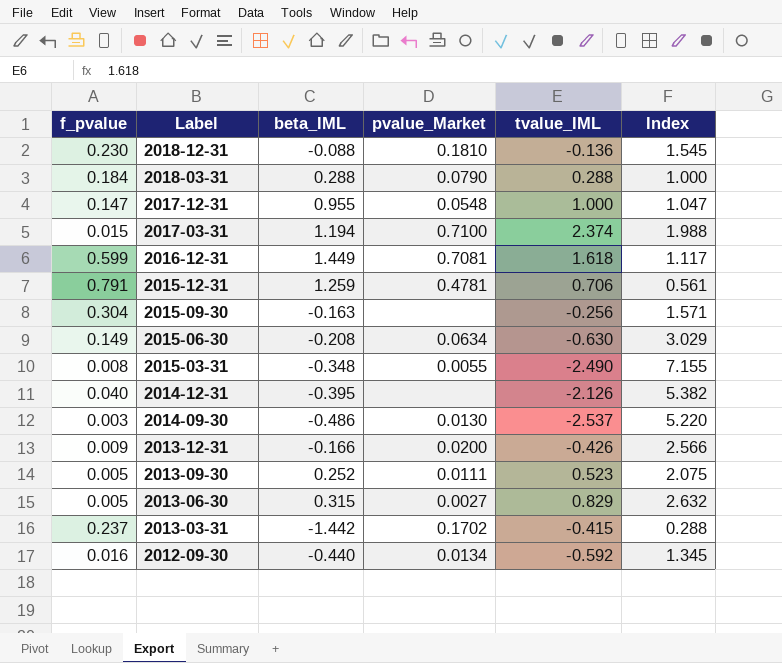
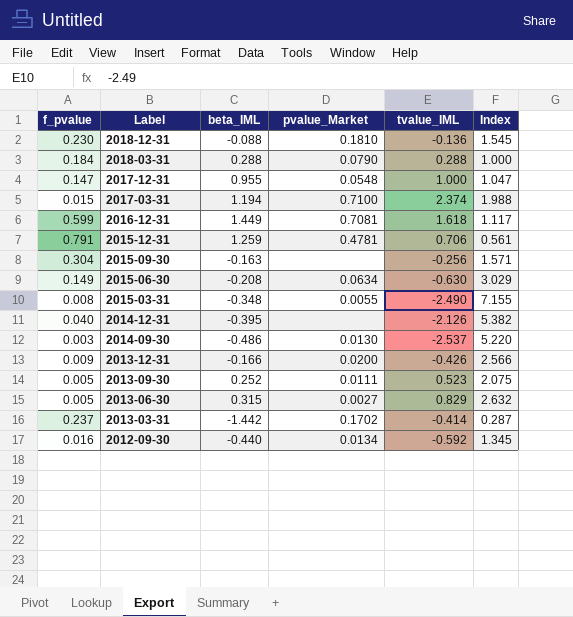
2013-03-31 | tvalue_IML: -0.415 -> -0.414
2013-03-31 | Index: 0.288 -> 0.287

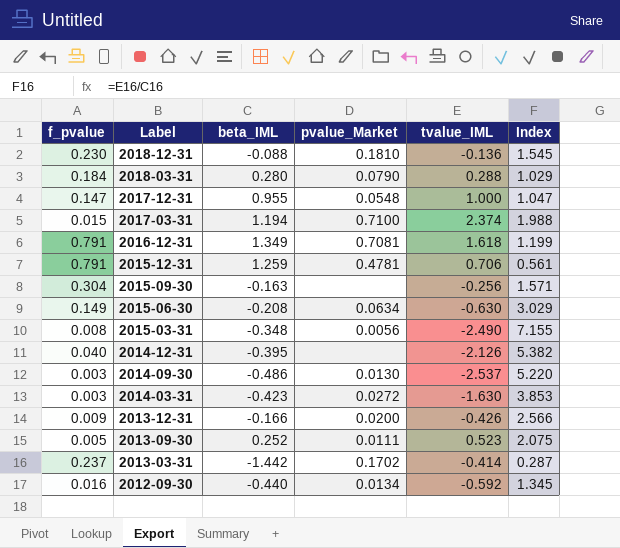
row 2013-06-30: 0.005 | 0.315 | 0.0027 | 0.829 | 2.632 -> none
2018-03-31 | beta_IML: 0.288 -> 0.280
2018-03-31 | Index: 1.000 -> 1.029
2016-12-31 | f_pvalue: 0.599 -> 0.791
2016-12-31 | beta_IML: 1.449 -> 1.349
2016-12-31 | Index: 1.117 -> 1.199
2015-03-31 | pvalue_Market: 0.0055 -> 0.0056
row 2014-03-31: none -> 0.003 | -0.423 | 0.0272 | -1.630 | 3.853

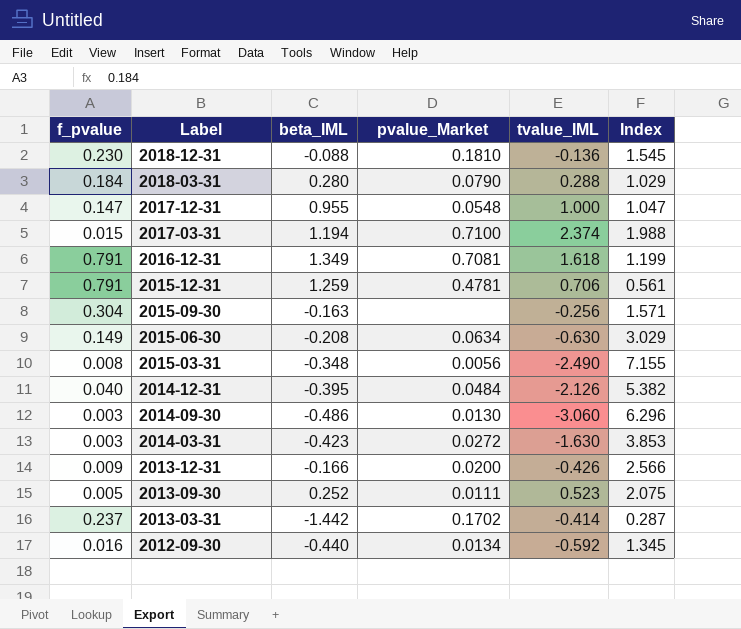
2014-12-31 | pvalue_Market: none -> 0.0484
2014-09-30 | tvalue_IML: -2.537 -> -3.060
2014-09-30 | Index: 5.220 -> 6.296

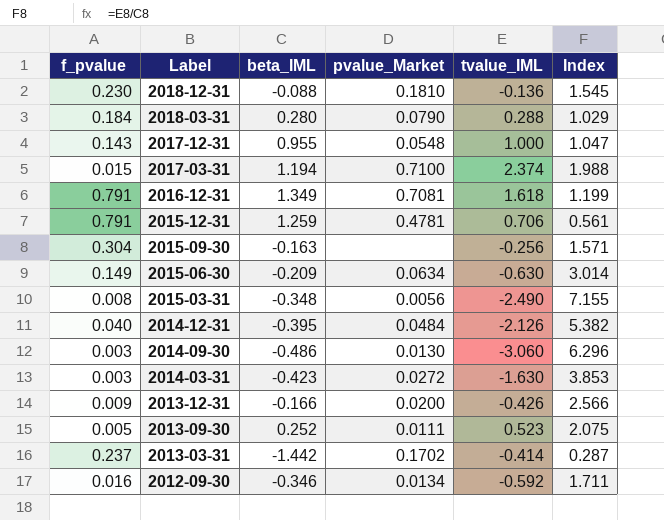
2017-12-31 | f_pvalue: 0.147 -> 0.143
2015-06-30 | beta_IML: -0.208 -> -0.209
2015-06-30 | Index: 3.029 -> 3.014
2012-09-30 | beta_IML: -0.440 -> -0.346
2012-09-30 | Index: 1.345 -> 1.711

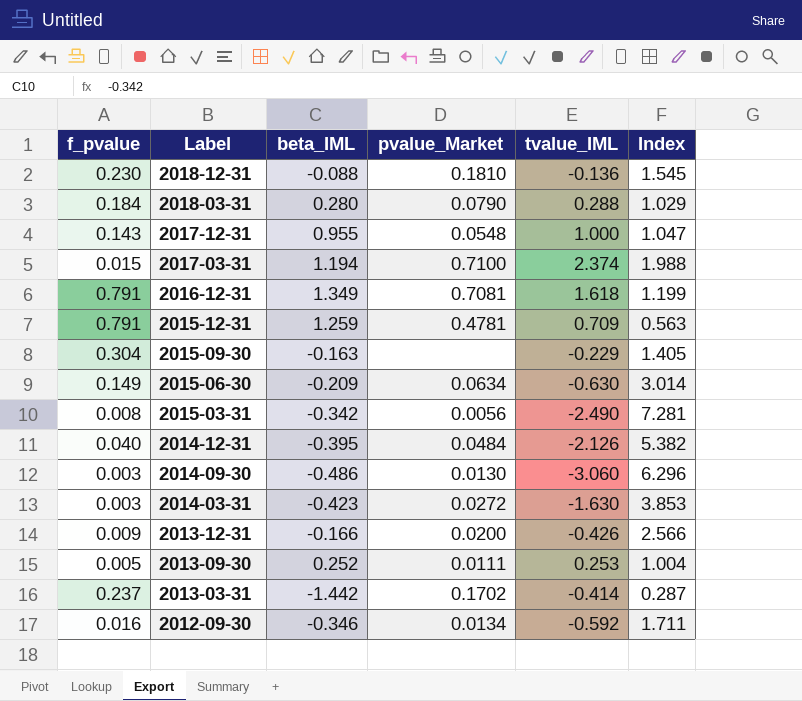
2015-12-31 | tvalue_IML: 0.706 -> 0.709
2015-12-31 | Index: 0.561 -> 0.563
2015-09-30 | tvalue_IML: -0.256 -> -0.229
2015-09-30 | Index: 1.571 -> 1.405
2015-03-31 | beta_IML: -0.348 -> -0.342
2015-03-31 | Index: 7.155 -> 7.281
2013-09-30 | tvalue_IML: 0.523 -> 0.253
2013-09-30 | Index: 2.075 -> 1.004

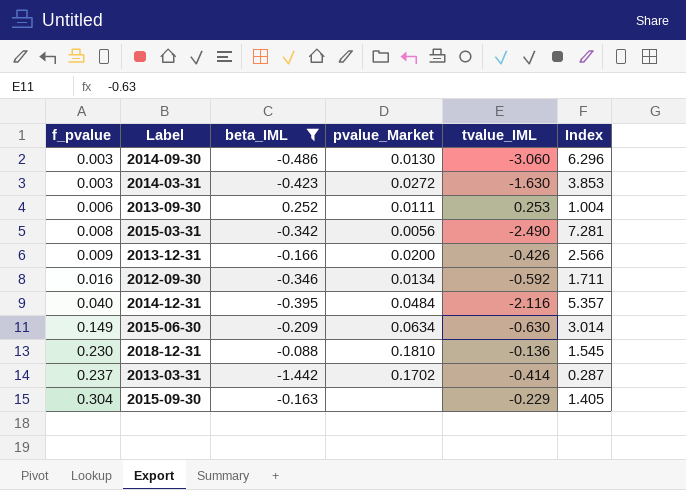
filter: none -> beta_IML <= 0.252
row order: Label descending -> f_pvalue ascending
2013-09-30 | f_pvalue: 0.005 -> 0.006
2014-12-31 | tvalue_IML: -2.126 -> -2.116
2014-12-31 | Index: 5.382 -> 5.357

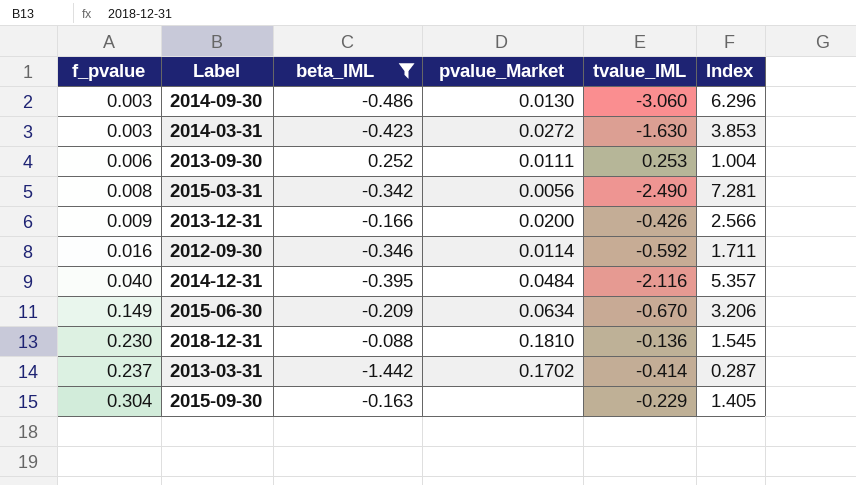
2012-09-30 | pvalue_Market: 0.0134 -> 0.0114
2015-06-30 | tvalue_IML: -0.630 -> -0.670
2015-06-30 | Index: 3.014 -> 3.206

